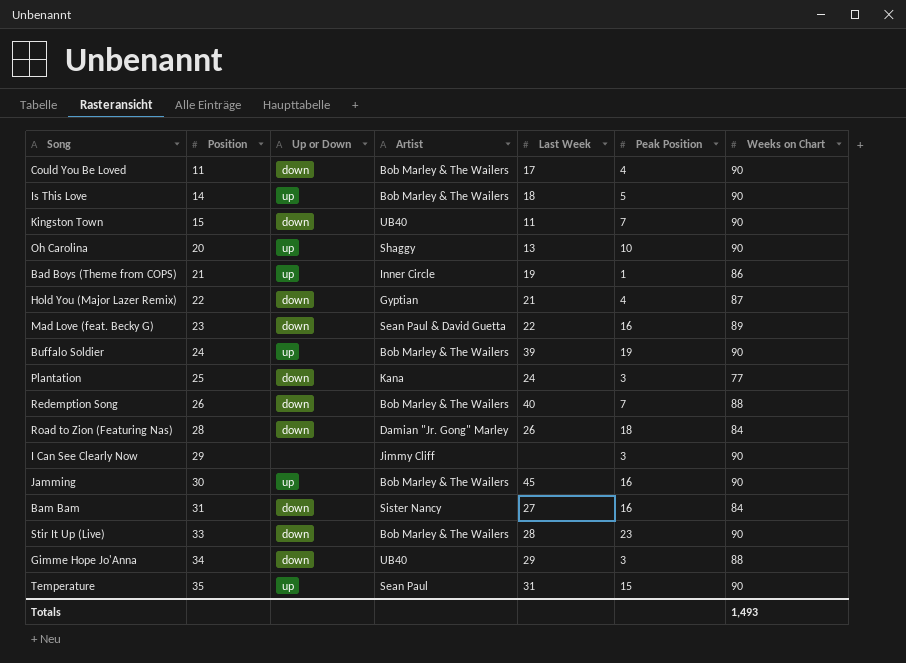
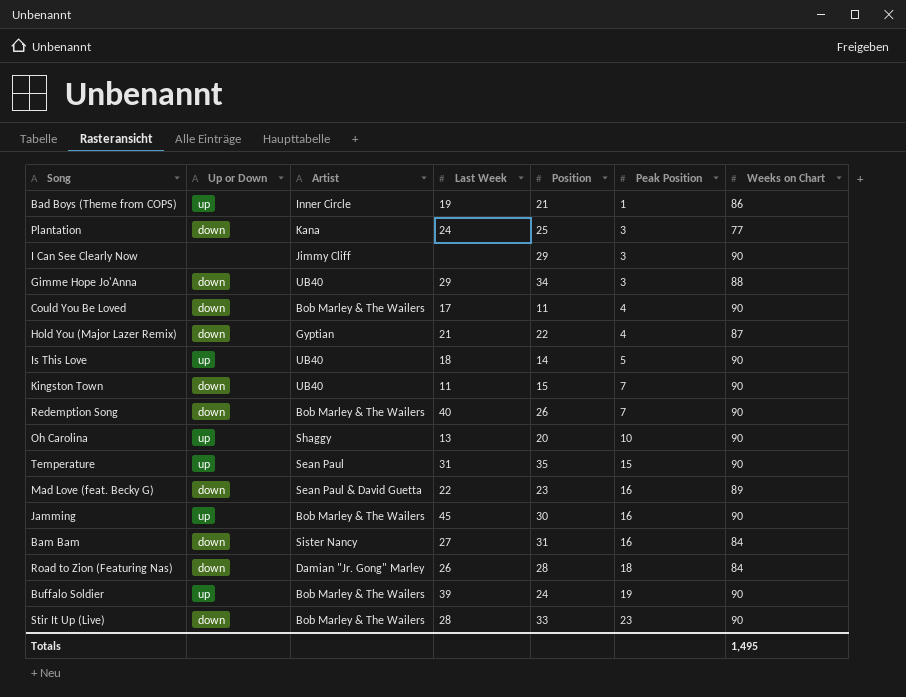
row order: Position ascending -> Peak Position ascending
column Position | position: 2 -> 5
Is This Love | Artist: Bob Marley & The Wailers -> UB40
Redemption Song | Weeks on Chart: 88 -> 90
Totals | Weeks on Chart: 1,493 -> 1,495

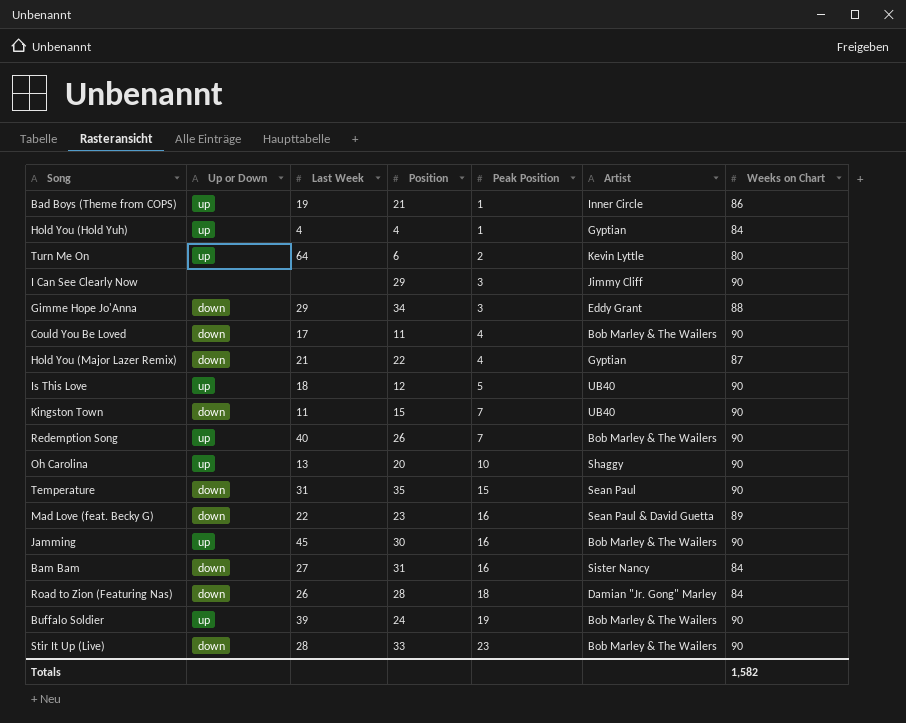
column Artist | position: 3 -> 6
row Plantation: down | Kana | 24 | 25 | 3 | 77 -> none
row Hold You (Hold Yuh): none -> up | 4 | 4 | 1 | Gyptian | 84
row Turn Me On: none -> up | 64 | 6 | 2 | Kevin Lyttle | 80
Gimme Hope Jo'Anna | Artist: UB40 -> Eddy Grant
Is This Love | Position: 14 -> 12
Redemption Song | Up or Down: down -> up
Temperature | Up or Down: up -> down
Totals | Weeks on Chart: 1,495 -> 1,582

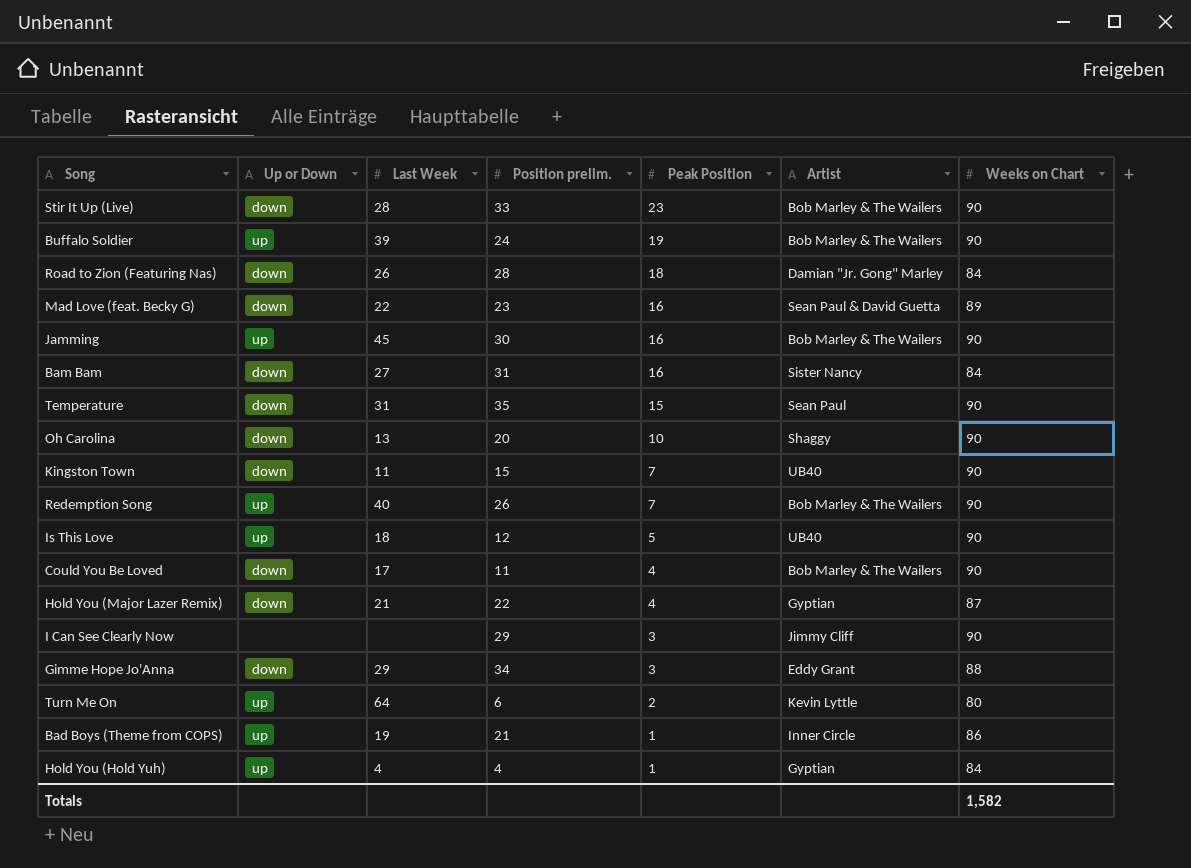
row order: Peak Position ascending -> Peak Position descending
column name: Position -> Position prelim.
Oh Carolina | Up or Down: up -> down

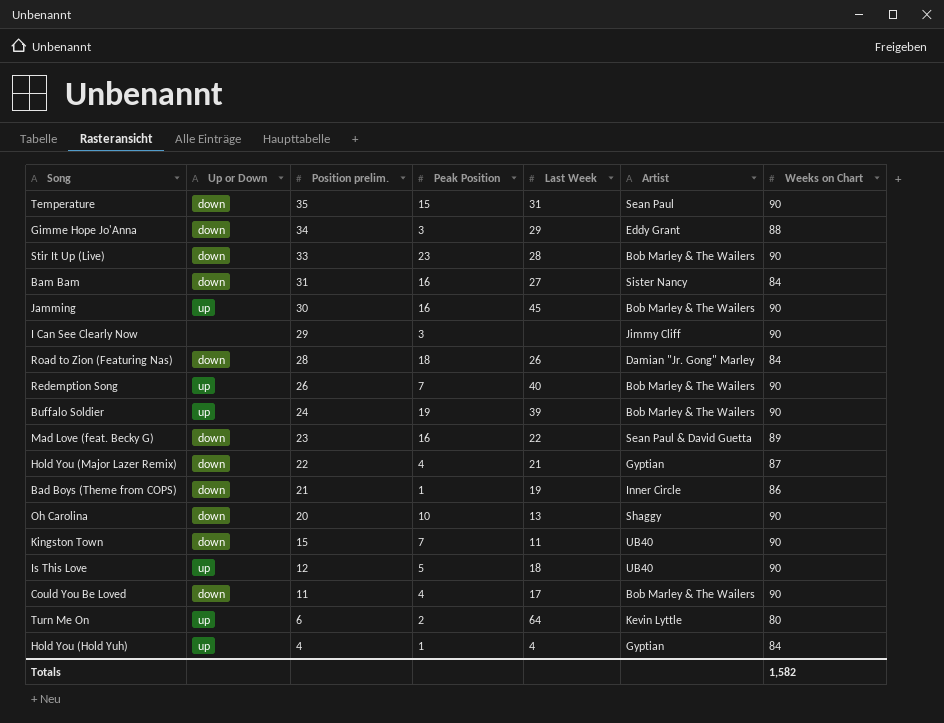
row order: Peak Position descending -> Position prelim. descending
column Last Week | position: 3 -> 5
Bad Boys (Theme from COPS) | Up or Down: up -> down

